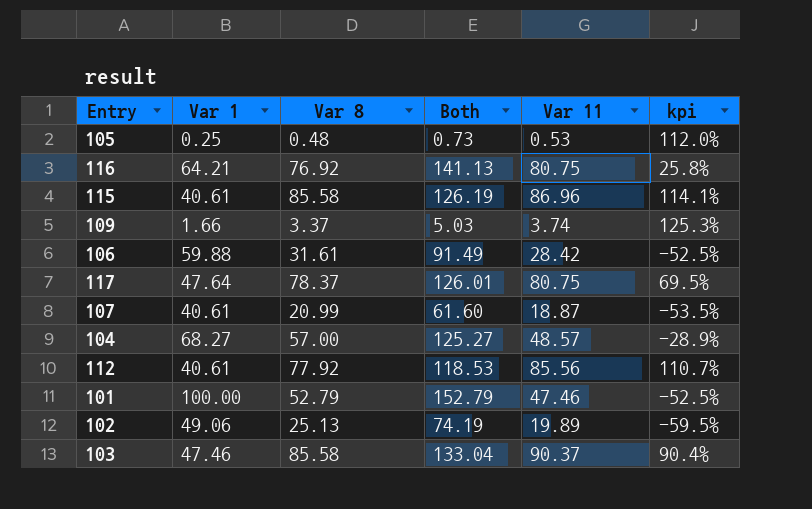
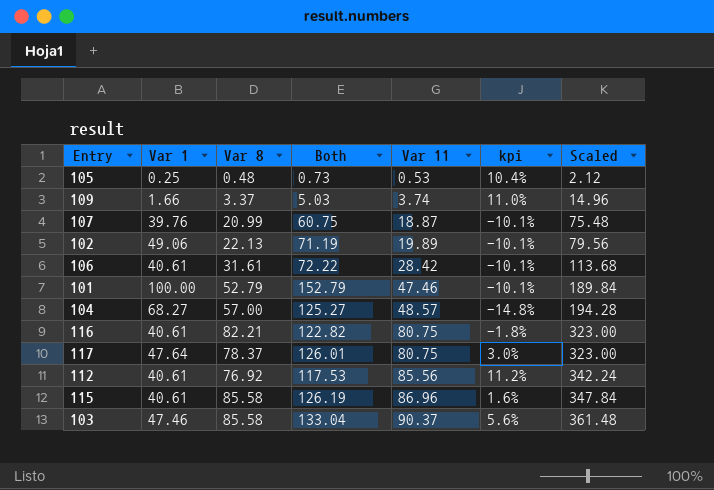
row order: none -> Var 11 ascending
column kpi | formula: ([Var 11] - [Var 1]) / [Var 1] -> ([Var 11] - [Var 8]) / [Var 8]
column Scaled | formula: none -> [Var 11] * 4
107 | Var 1: 40.61 -> 39.76
107 | Both: 61.60 -> 60.75
102 | Var 8: 25.13 -> 22.13
102 | Both: 74.19 -> 71.19
106 | Var 1: 59.88 -> 40.61
106 | Both: 91.49 -> 72.22
116 | Var 1: 64.21 -> 40.61
116 | Var 8: 76.92 -> 82.21
116 | Both: 141.13 -> 122.82
112 | Var 8: 77.92 -> 76.92
112 | Both: 118.53 -> 117.53

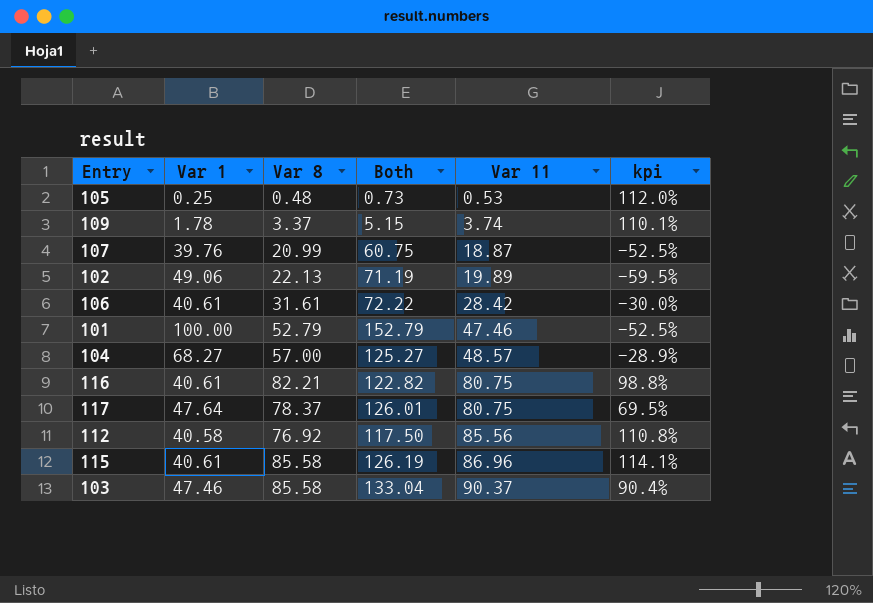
column Scaled | formula: [Var 11] * 4 -> none
column kpi | formula: ([Var 11] - [Var 8]) / [Var 8] -> ([Var 11] - [Var 1]) / [Var 1]
109 | Var 1: 1.66 -> 1.78
109 | Both: 5.03 -> 5.15
112 | Var 1: 40.61 -> 40.58
112 | Both: 117.53 -> 117.50

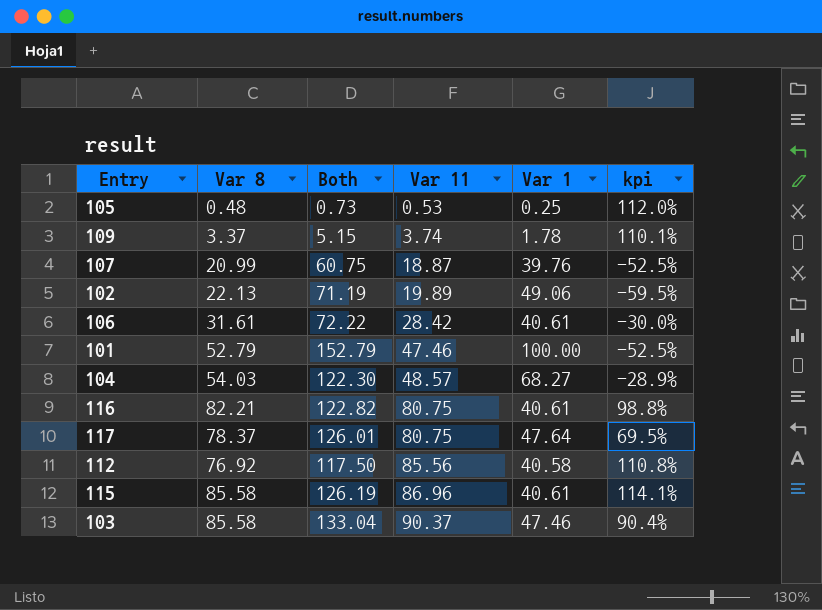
column Var 1 | position: 2 -> 5
104 | Var 8: 57.00 -> 54.03
104 | Both: 125.27 -> 122.30

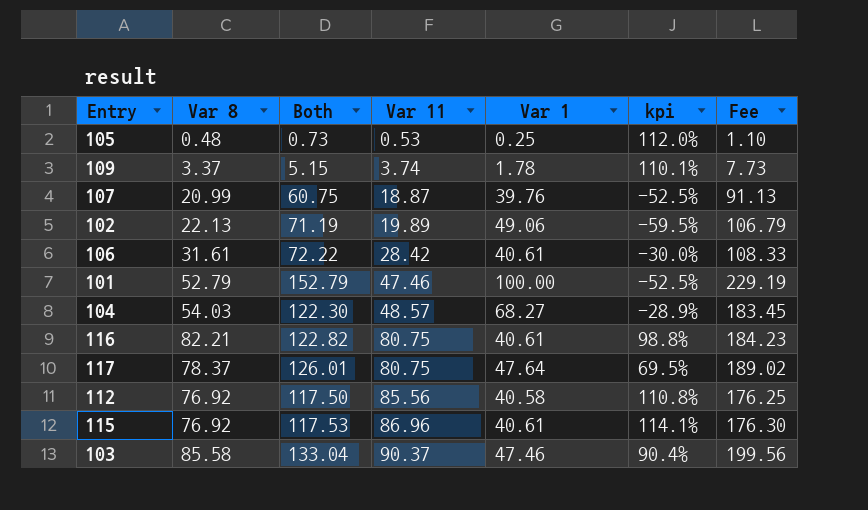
column Fee | formula: none -> [Both] * 1.5
115 | Var 8: 85.58 -> 76.92
115 | Both: 126.19 -> 117.53

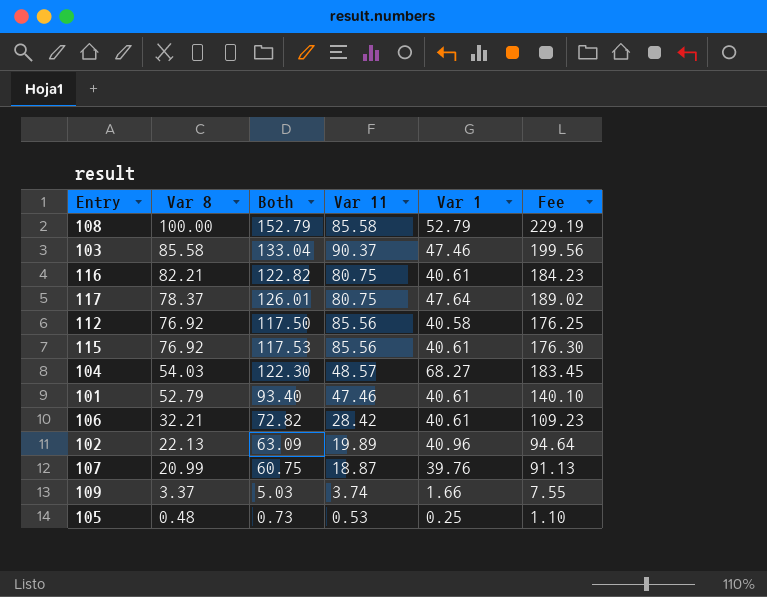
row order: Var 11 ascending -> Var 8 descending
column kpi | formula: ([Var 11] - [Var 1]) / [Var 1] -> none
row 108: none -> 100.00 | 152.79 | 85.58 | 52.79 | 229.19
115 | Var 11: 86.96 -> 85.56
101 | Both: 152.79 -> 93.40
101 | Var 1: 100.00 -> 40.61
101 | Fee: 229.19 -> 140.10
106 | Var 8: 31.61 -> 32.21
106 | Both: 72.22 -> 72.82
106 | Fee: 108.33 -> 109.23
102 | Both: 71.19 -> 63.09
102 | Var 1: 49.06 -> 40.96
102 | Fee: 106.79 -> 94.64
109 | Both: 5.15 -> 5.03
109 | Var 1: 1.78 -> 1.66
109 | Fee: 7.73 -> 7.55

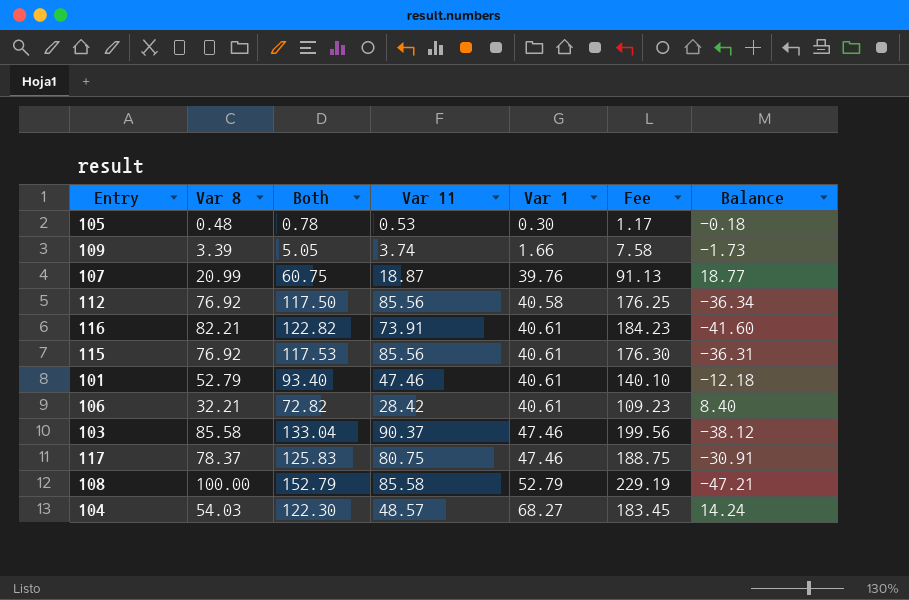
row order: Var 8 descending -> Var 1 ascending
column Balance | formula: none -> [Var 1] - [Var 8]
row 102: 22.13 | 63.09 | 19.89 | 40.96 | 94.64 -> none
105 | Both: 0.73 -> 0.78
105 | Var 1: 0.25 -> 0.30
105 | Fee: 1.10 -> 1.17
109 | Var 8: 3.37 -> 3.39
109 | Both: 5.03 -> 5.05
109 | Fee: 7.55 -> 7.58
116 | Var 11: 80.75 -> 73.91
117 | Both: 126.01 -> 125.83
117 | Var 1: 47.64 -> 47.46
117 | Fee: 189.02 -> 188.75

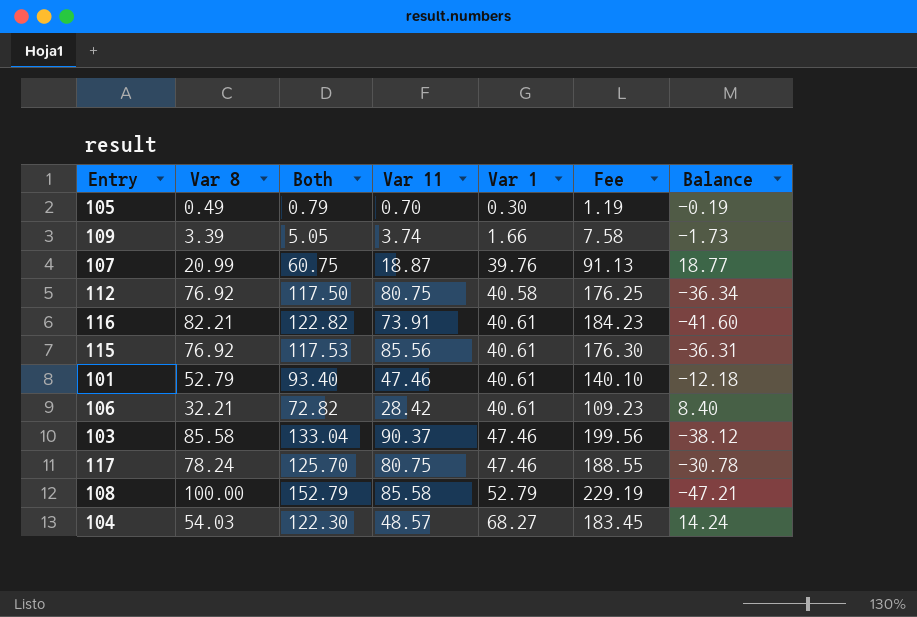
105 | Var 8: 0.48 -> 0.49
105 | Both: 0.78 -> 0.79
105 | Var 11: 0.53 -> 0.70
105 | Fee: 1.17 -> 1.19
105 | Balance: -0.18 -> -0.19
112 | Var 11: 85.56 -> 80.75
117 | Var 8: 78.37 -> 78.24
117 | Both: 125.83 -> 125.70
117 | Fee: 188.75 -> 188.55
117 | Balance: -30.91 -> -30.78

